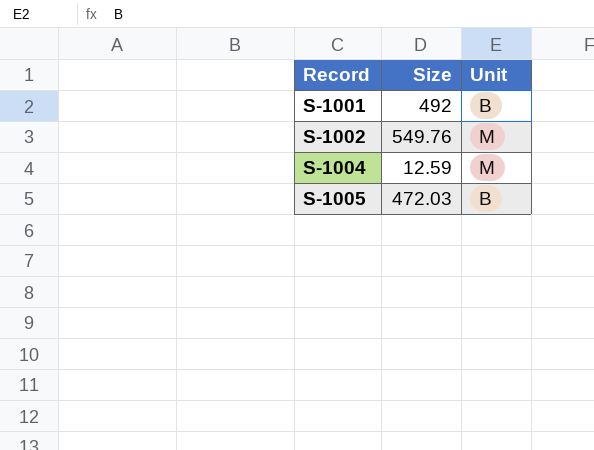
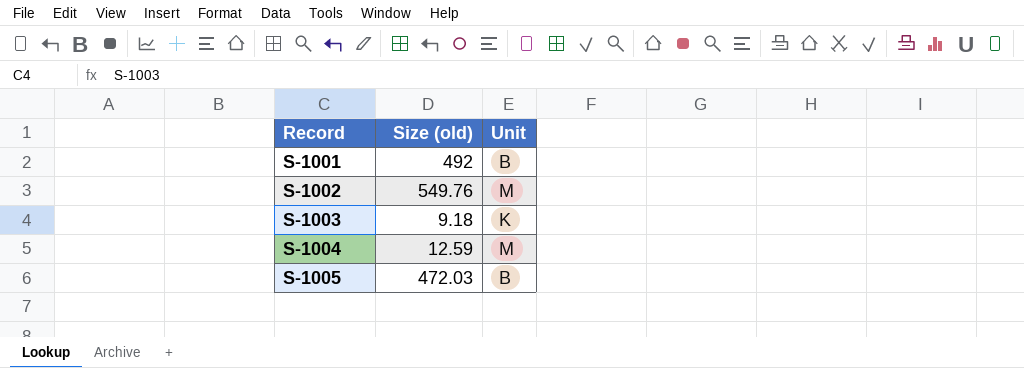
column name: Size -> Size (old)
row S-1003: none -> 9.18 | K

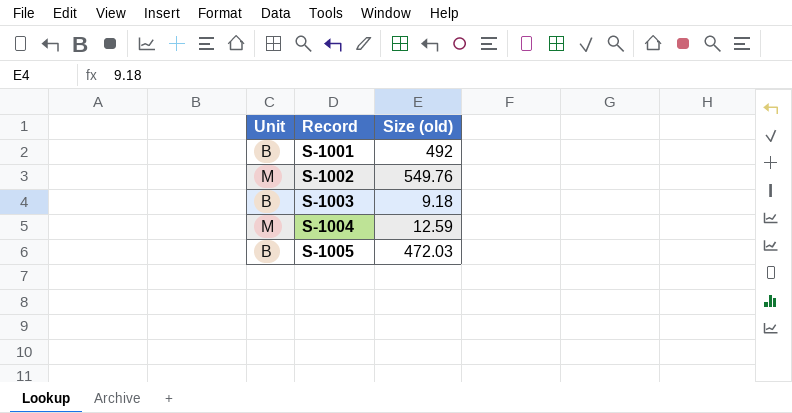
column Unit | position: 3 -> 1
S-1003 | Unit: K -> B

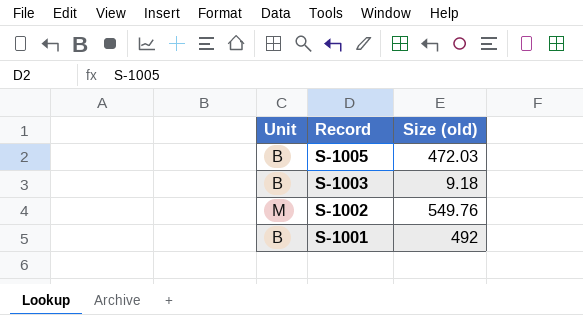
row order: Record ascending -> Record descending
row S-1004: M | 12.59 -> none

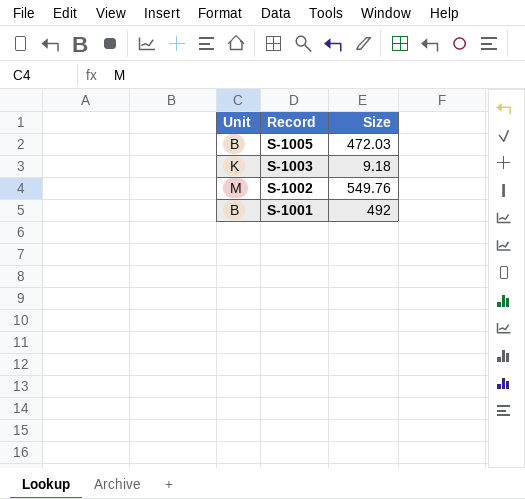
column name: Size (old) -> Size
S-1003 | Unit: B -> K

